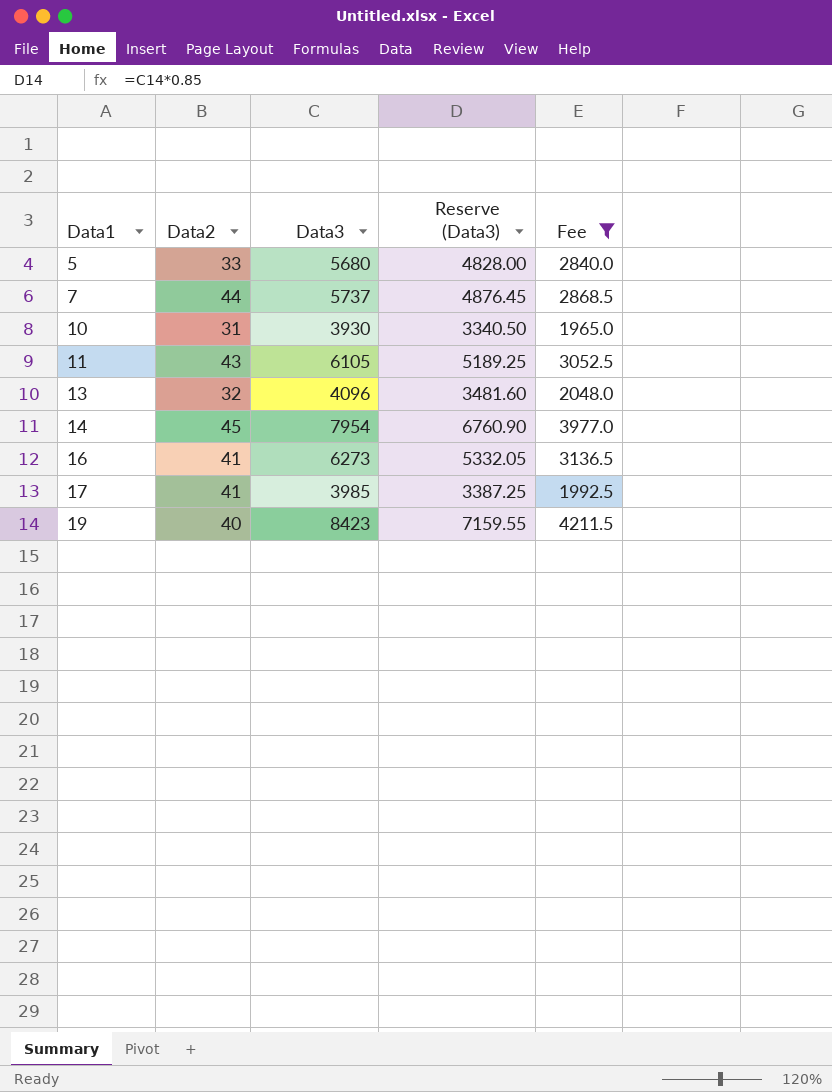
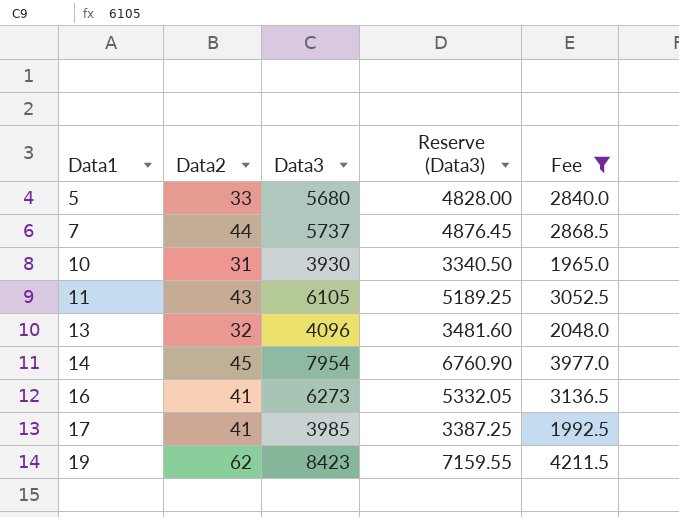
19 | Data2: 40 -> 62

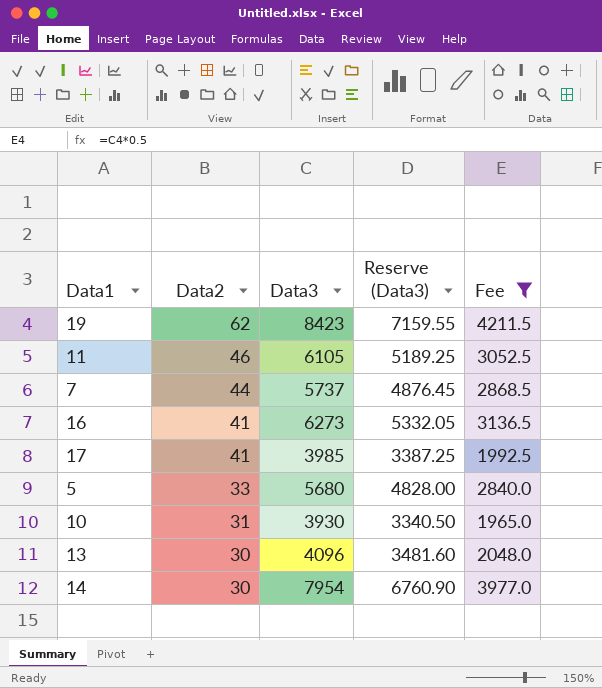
row order: Data1 ascending -> Data2 descending
11 | Data2: 43 -> 46
13 | Data2: 32 -> 30
14 | Data2: 45 -> 30

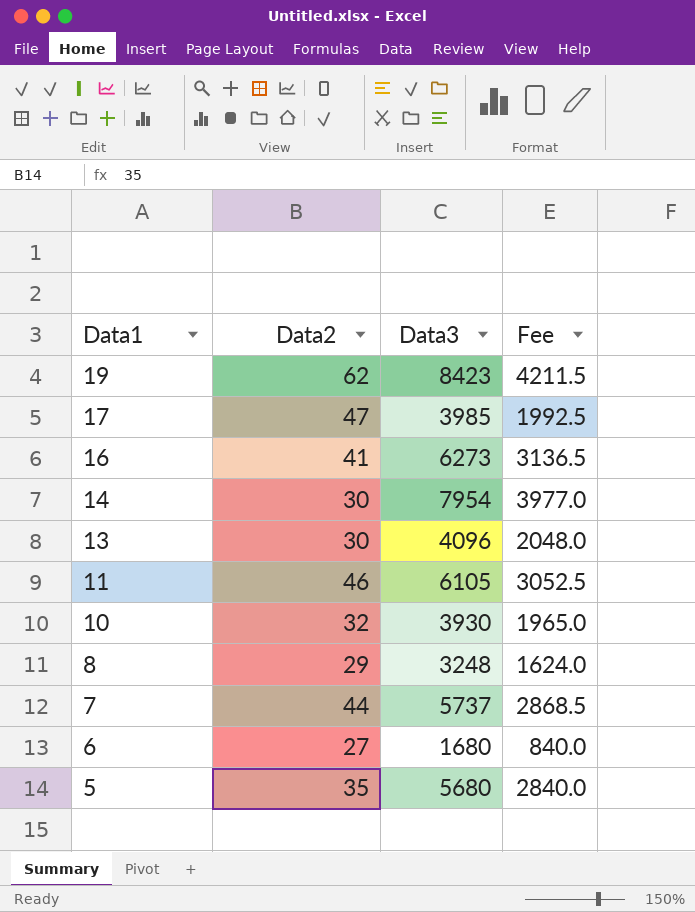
filter: Fee >= 1965.0 -> none
row order: Data2 descending -> Data1 descending
column Reserve (Data3) | formula: [Data3] * 0.85 -> none
17 | Data2: 41 -> 47
10 | Data2: 31 -> 32
5 | Data2: 33 -> 35

